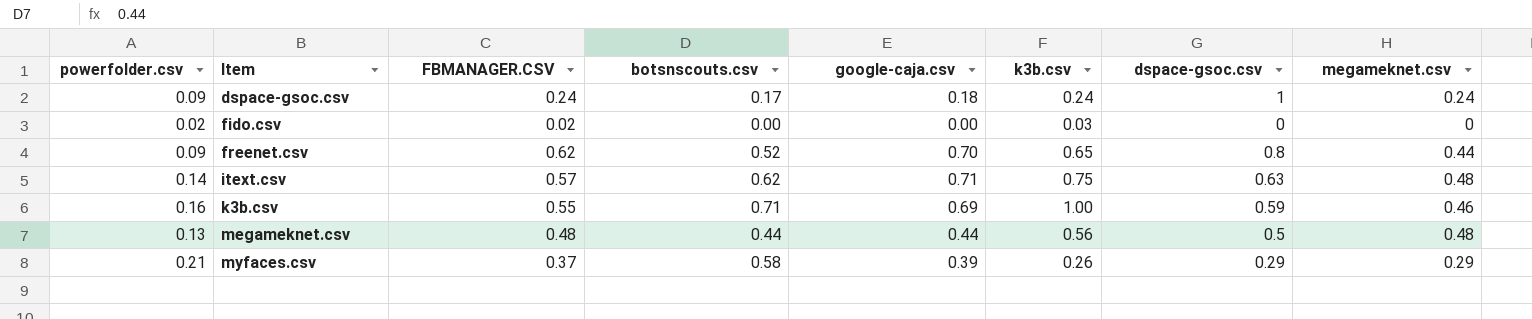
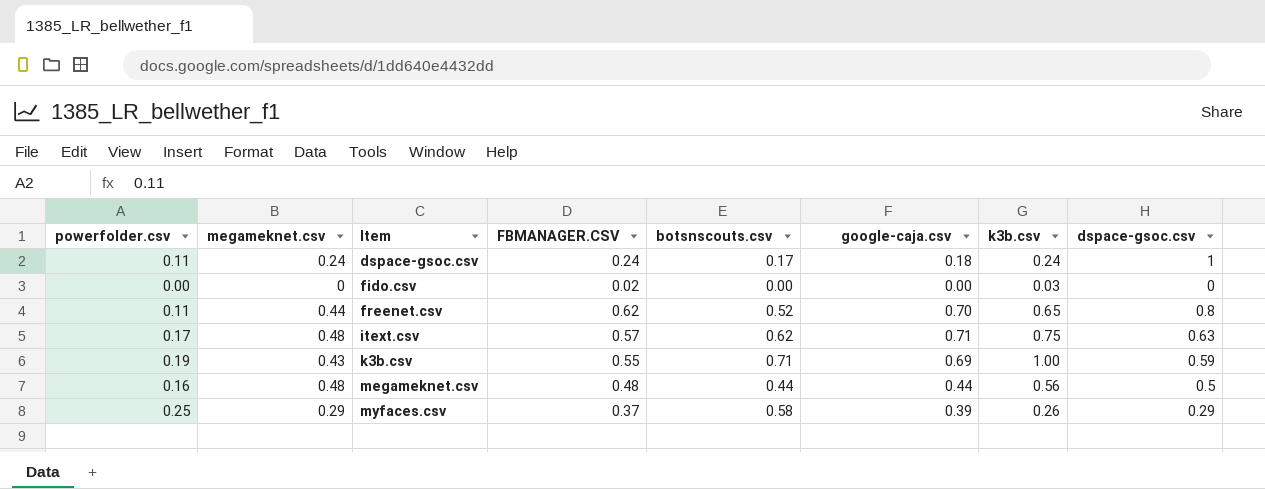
column megameknet.csv | position: 8 -> 2
dspace-gsoc.csv | powerfolder.csv: 0.09 -> 0.11
fido.csv | powerfolder.csv: 0.02 -> 0.00
freenet.csv | powerfolder.csv: 0.09 -> 0.11
itext.csv | powerfolder.csv: 0.14 -> 0.17
k3b.csv | powerfolder.csv: 0.16 -> 0.19
k3b.csv | megameknet.csv: 0.46 -> 0.43
megameknet.csv | powerfolder.csv: 0.13 -> 0.16
myfaces.csv | powerfolder.csv: 0.21 -> 0.25

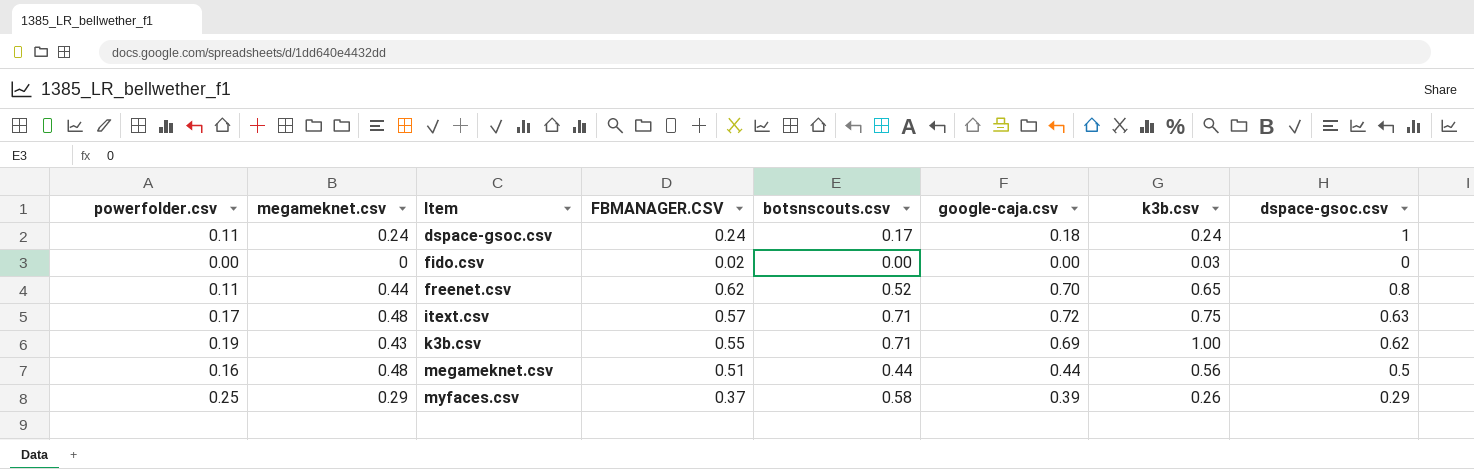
itext.csv | botsnscouts.csv: 0.62 -> 0.71
itext.csv | google-caja.csv: 0.71 -> 0.72
k3b.csv | dspace-gsoc.csv: 0.59 -> 0.62
megameknet.csv | FBMANAGER.CSV: 0.48 -> 0.51

